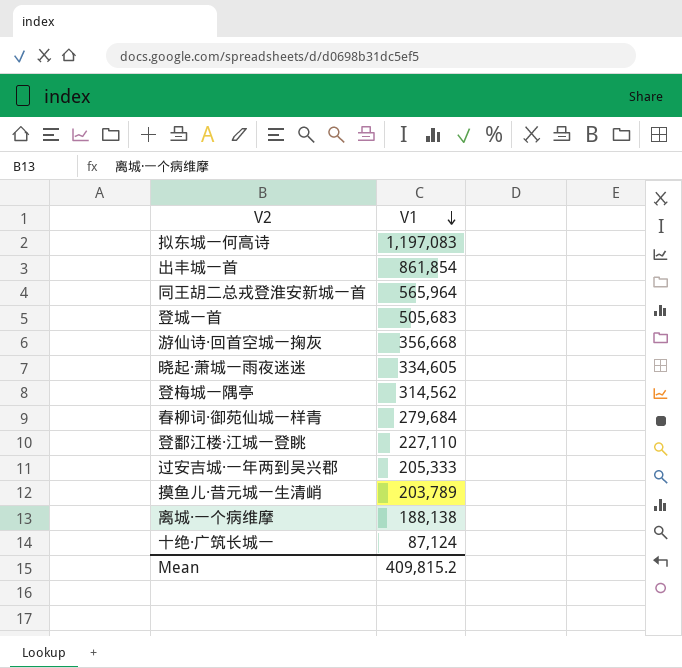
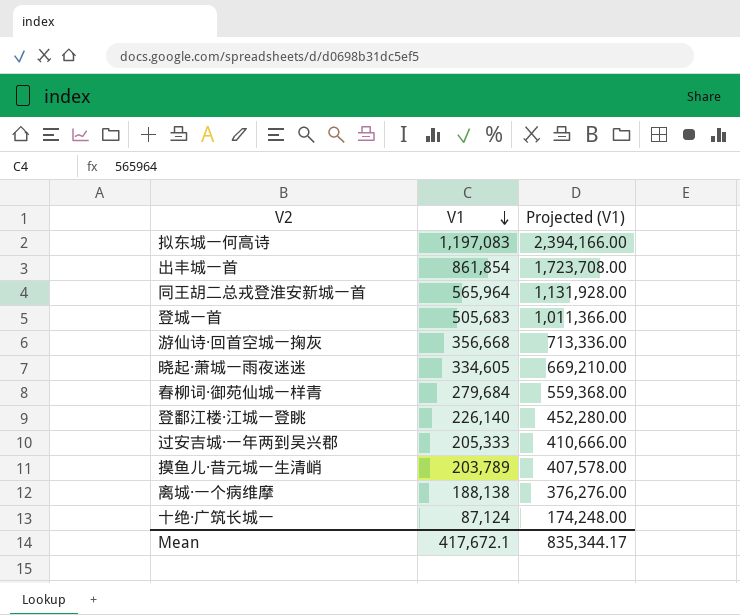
column Projected (V1) | formula: none -> [V1] * 2
row 登梅城一隅亭: 314,562 -> none
登鄱江楼·江城一登眺 | V1: 227,110 -> 226,140
Mean | V1: 409,815.2 -> 417,672.1

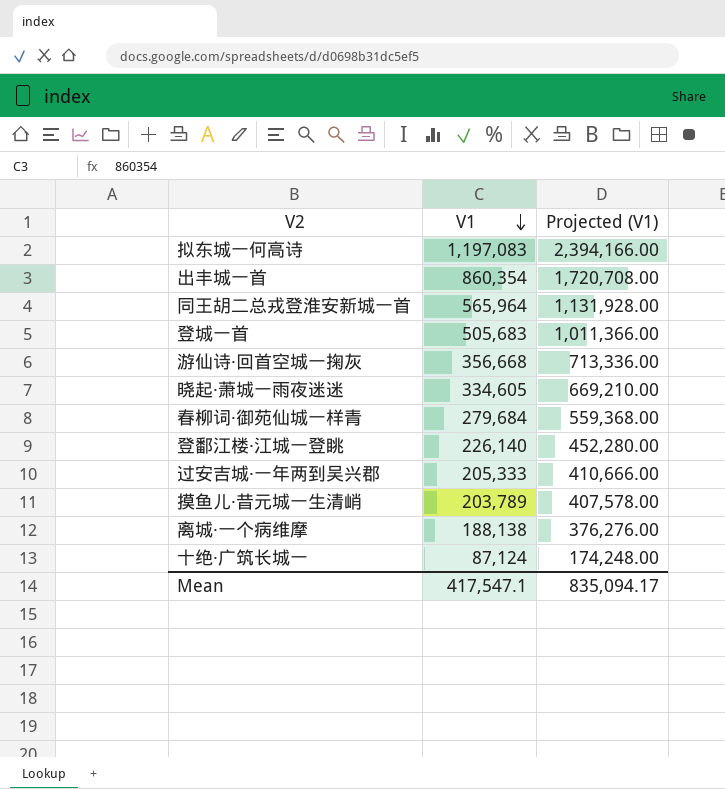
出丰城一首 | V1: 861,854 -> 860,354
出丰城一首 | Projected (V1): 1,723,708.00 -> 1,720,708.00
Mean | V1: 417,672.1 -> 417,547.1
Mean | Projected (V1): 835,344.17 -> 835,094.17

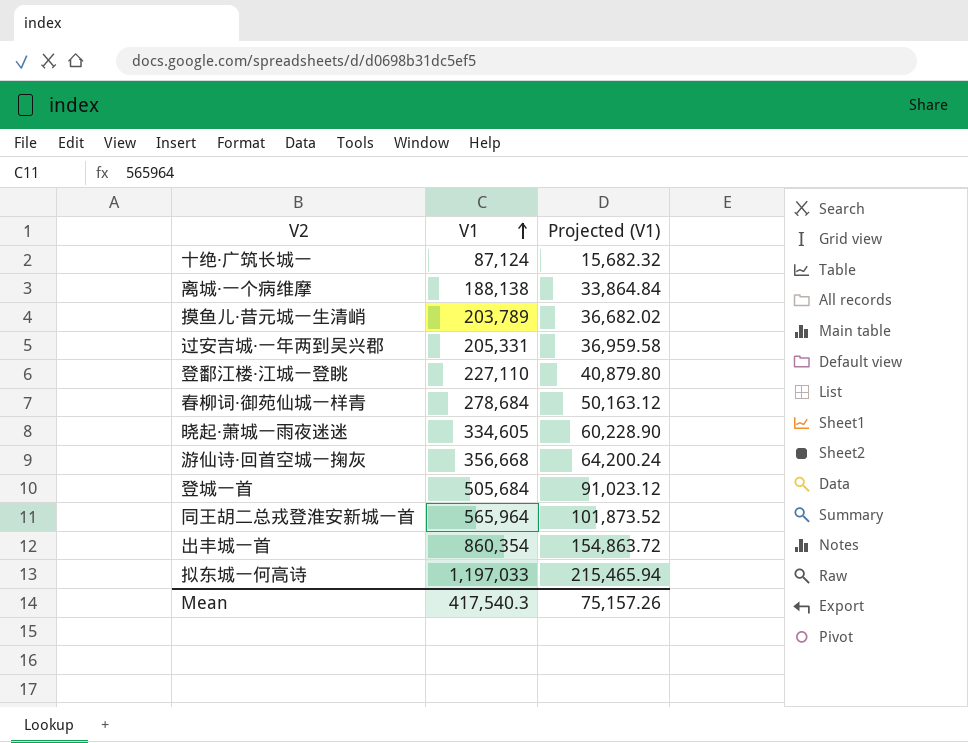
row order: V1 descending -> V1 ascending
column Projected (V1) | formula: [V1] * 2 -> [V1] * 0.18
过安吉城·一年两到吴兴郡 | V1: 205,333 -> 205,331
登鄱江楼·江城一登眺 | V1: 226,140 -> 227,110
春柳词·御苑仙城一样青 | V1: 279,684 -> 278,684
登城一首 | V1: 505,683 -> 505,684
拟东城一何高诗 | V1: 1,197,083 -> 1,197,033
Mean | V1: 417,547.1 -> 417,540.3
Mean | Projected (V1): 835,094.17 -> 75,157.26

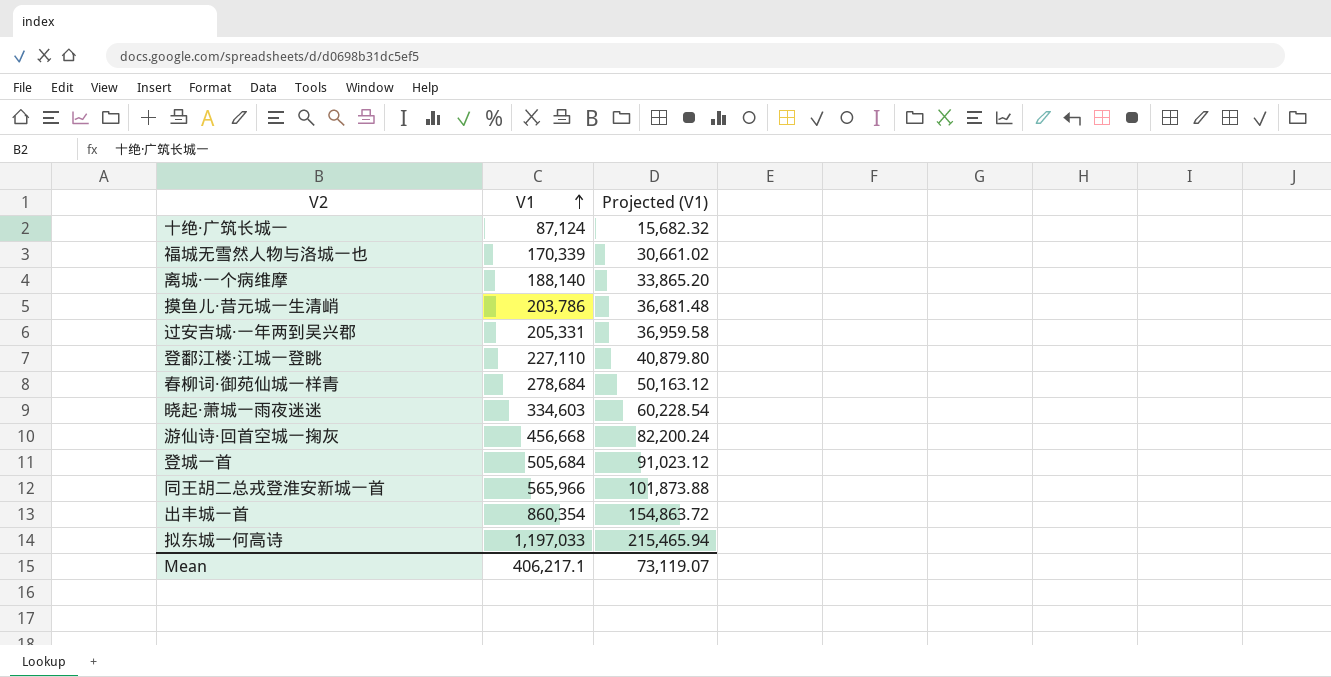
row 福城无雪然人物与洛城一也: none -> 170,339 | 30,661.02
离城·一个病维摩 | V1: 188,138 -> 188,140
离城·一个病维摩 | Projected (V1): 33,864.84 -> 33,865.20
摸鱼儿·昔元城一生清峭 | V1: 203,789 -> 203,786
摸鱼儿·昔元城一生清峭 | Projected (V1): 36,682.02 -> 36,681.48
晓起·萧城一雨夜迷迷 | V1: 334,605 -> 334,603
晓起·萧城一雨夜迷迷 | Projected (V1): 60,228.90 -> 60,228.54
游仙诗·回首空城一掬灰 | V1: 356,668 -> 456,668
游仙诗·回首空城一掬灰 | Projected (V1): 64,200.24 -> 82,200.24
同王胡二总戎登淮安新城一首 | V1: 565,964 -> 565,966
同王胡二总戎登淮安新城一首 | Projected (V1): 101,873.52 -> 101,873.88
Mean | V1: 417,540.3 -> 406,217.1
Mean | Projected (V1): 75,157.26 -> 73,119.07

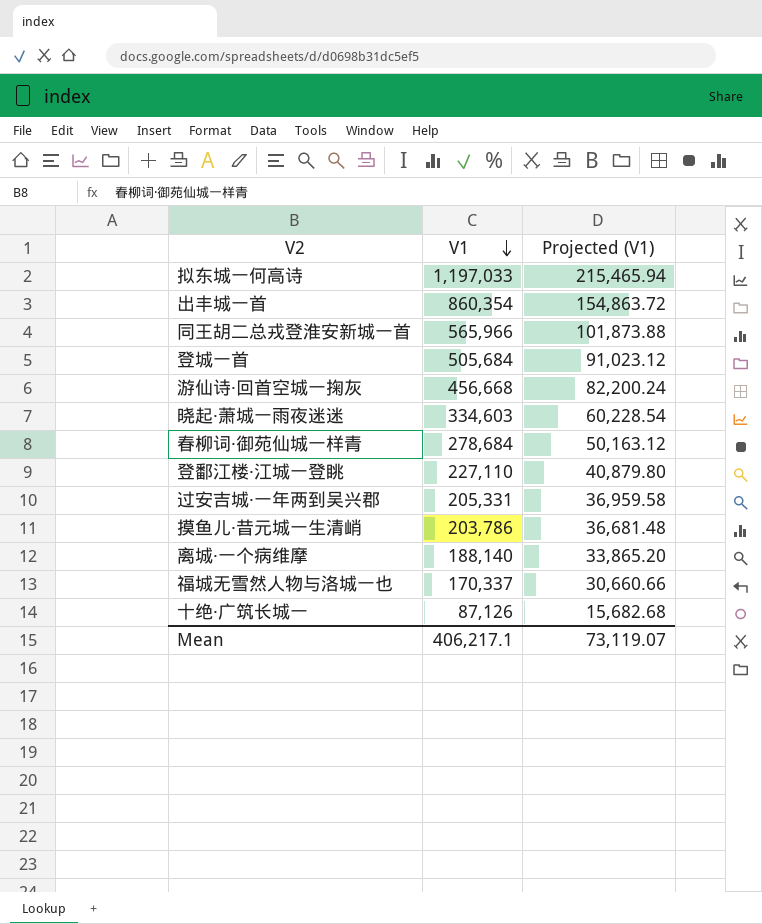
row order: V1 ascending -> V1 descending
福城无雪然人物与洛城一也 | V1: 170,339 -> 170,337
福城无雪然人物与洛城一也 | Projected (V1): 30,661.02 -> 30,660.66
十绝·广筑长城一 | V1: 87,124 -> 87,126
十绝·广筑长城一 | Projected (V1): 15,682.32 -> 15,682.68

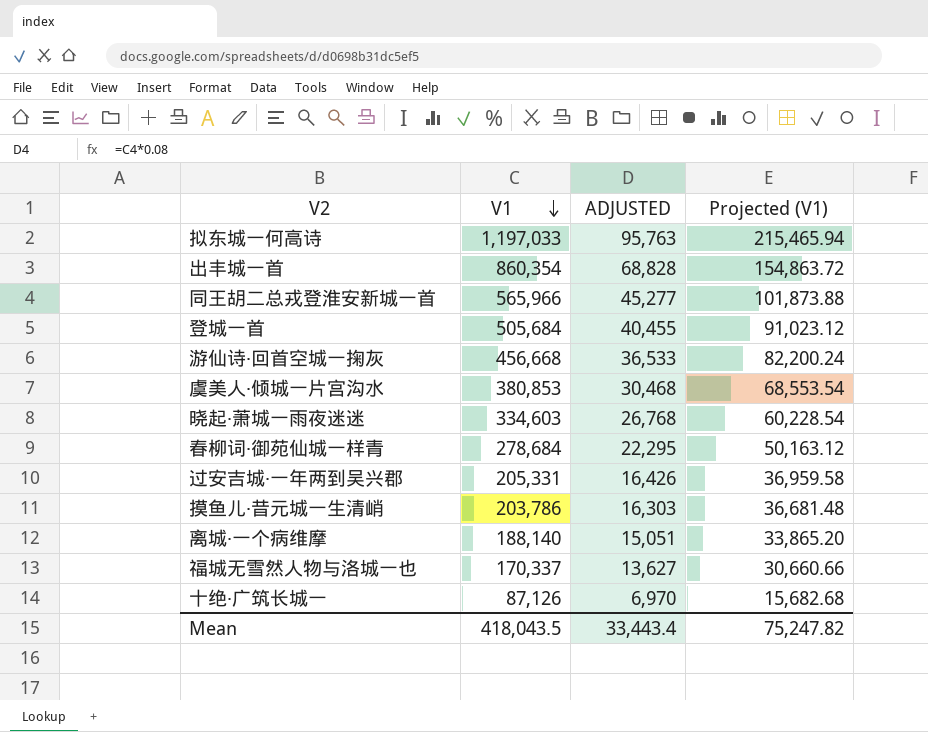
column ADJUSTED | formula: none -> [V1] * 0.08
row 登鄱江楼·江城一登眺: 227,110 | 40,879.80 -> none
row 虞美人·倾城一片宫沟水: none -> 380,853 | 30,468 | 68,553.54
Mean | V1: 406,217.1 -> 418,043.5
Mean | Projected (V1): 73,119.07 -> 75,247.82

